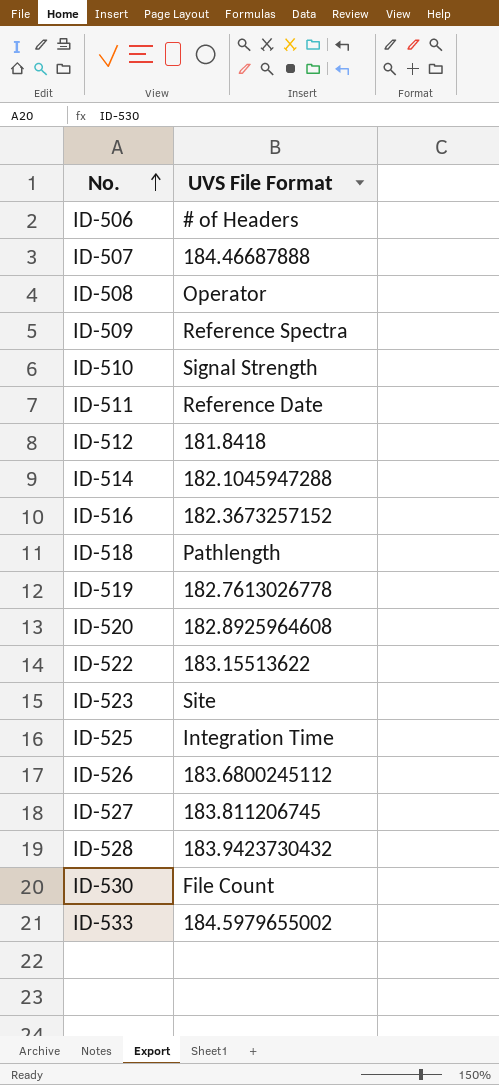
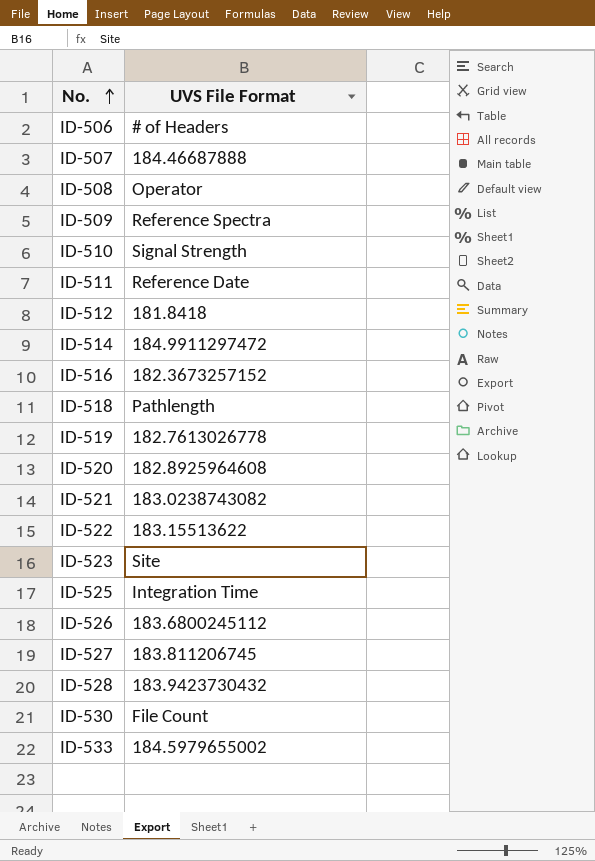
ID-514 | UVS File Format: 182.1045947288 -> 184.9911297472
row ID-521: none -> 183.0238743082

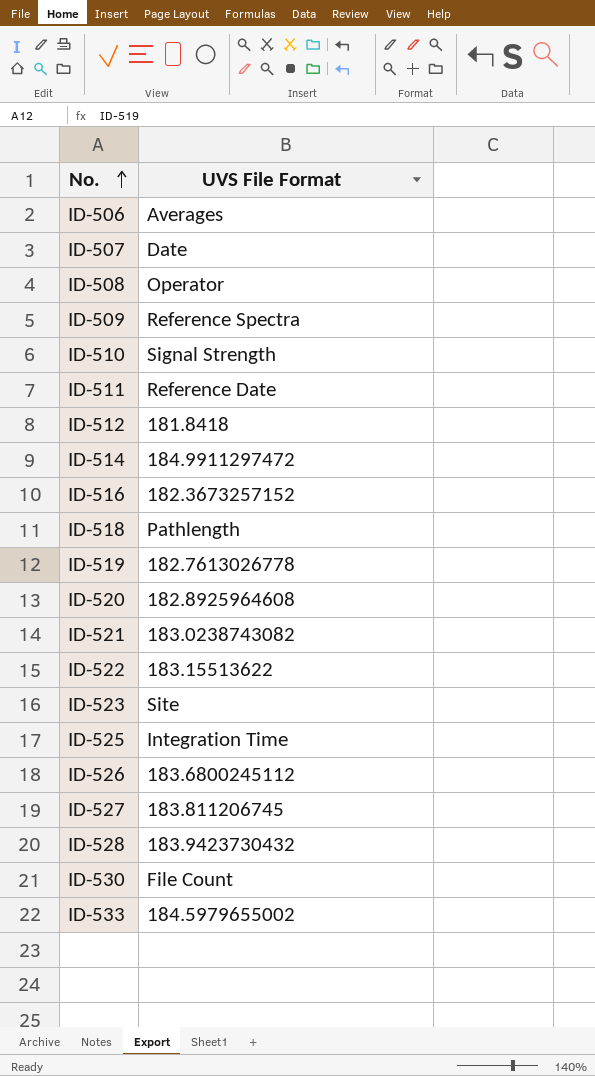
ID-506 | UVS File Format: # of Headers -> Averages
ID-507 | UVS File Format: 184.46687888 -> Date

